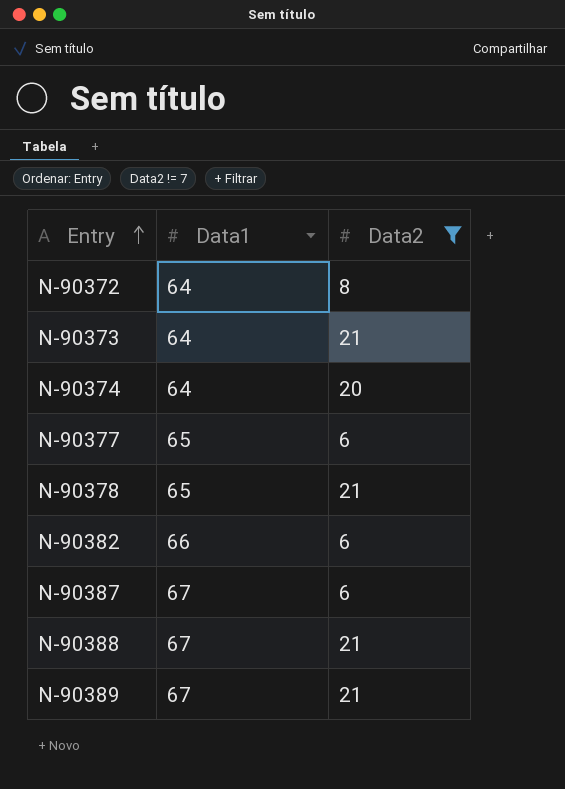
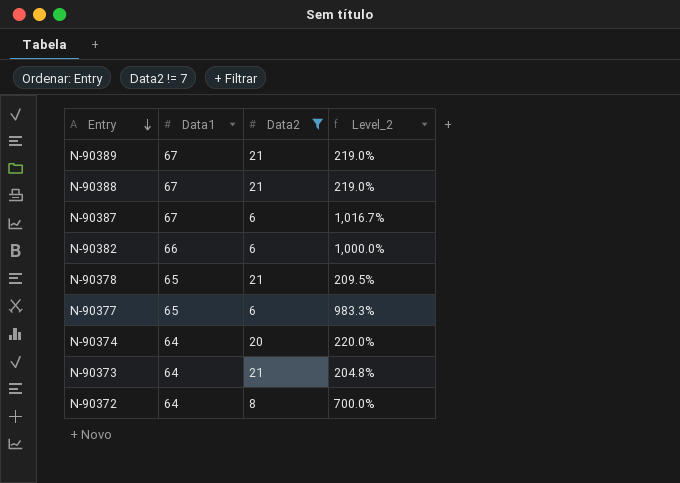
row order: Entry ascending -> Entry descending
column Level_2 | formula: none -> ([Data1] - [Data2]) / [Data2]

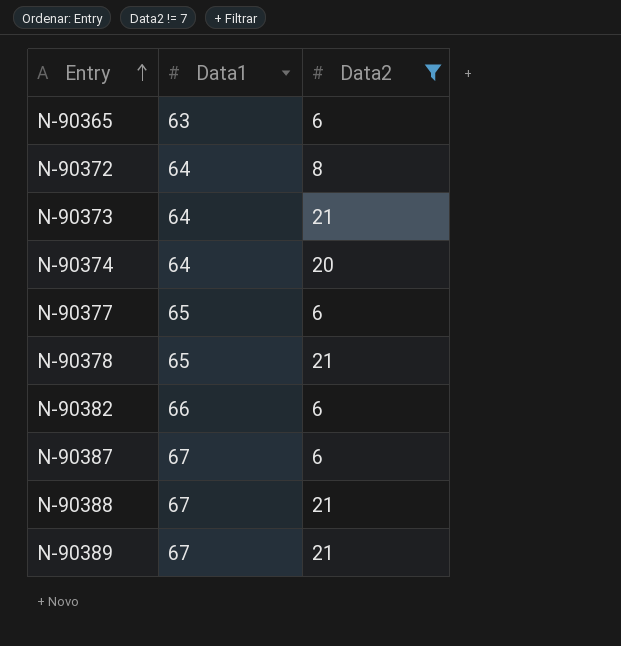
row order: Entry descending -> Entry ascending
column Level_2 | formula: ([Data1] - [Data2]) / [Data2] -> none
row N-90365: none -> 63 | 6

